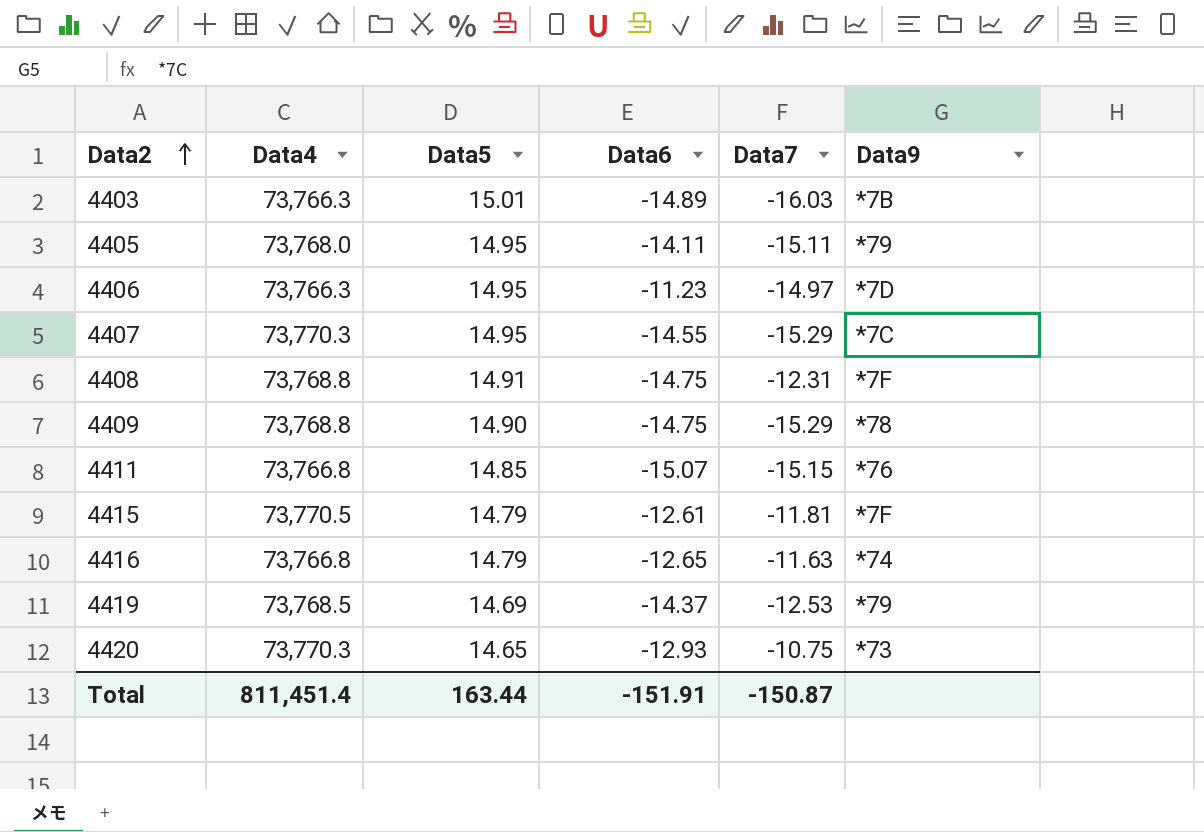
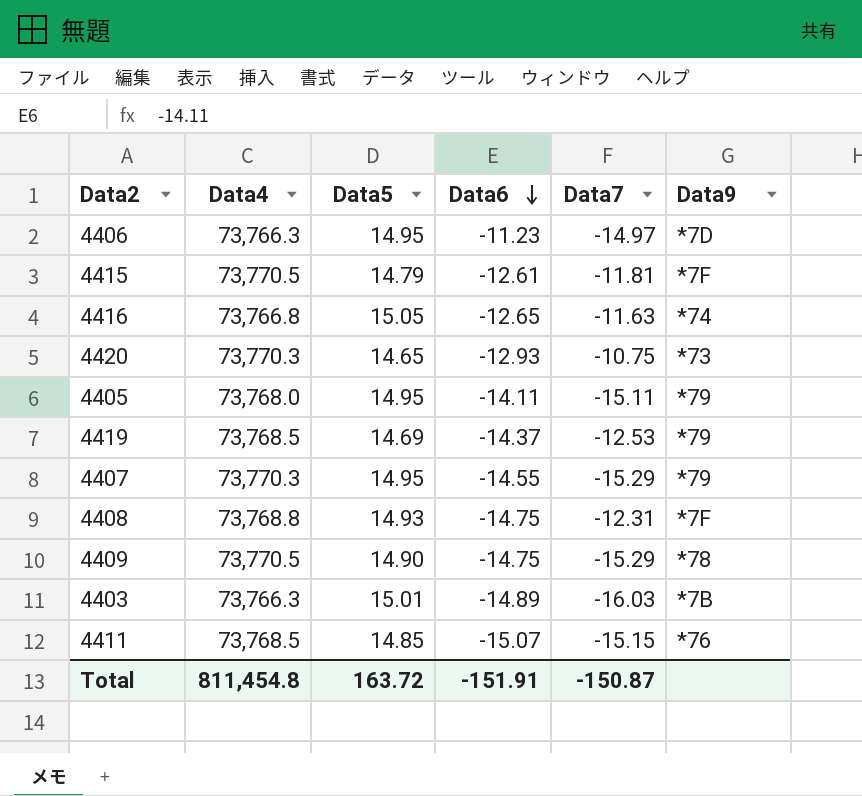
row order: Data2 ascending -> Data6 descending
4416 | Data5: 14.79 -> 15.05
4407 | Data9: *7C -> *79
4408 | Data5: 14.91 -> 14.93
4409 | Data4: 73,768.8 -> 73,770.5
4411 | Data4: 73,766.8 -> 73,768.5
Total | Data4: 811,451.4 -> 811,454.8
Total | Data5: 163.44 -> 163.72

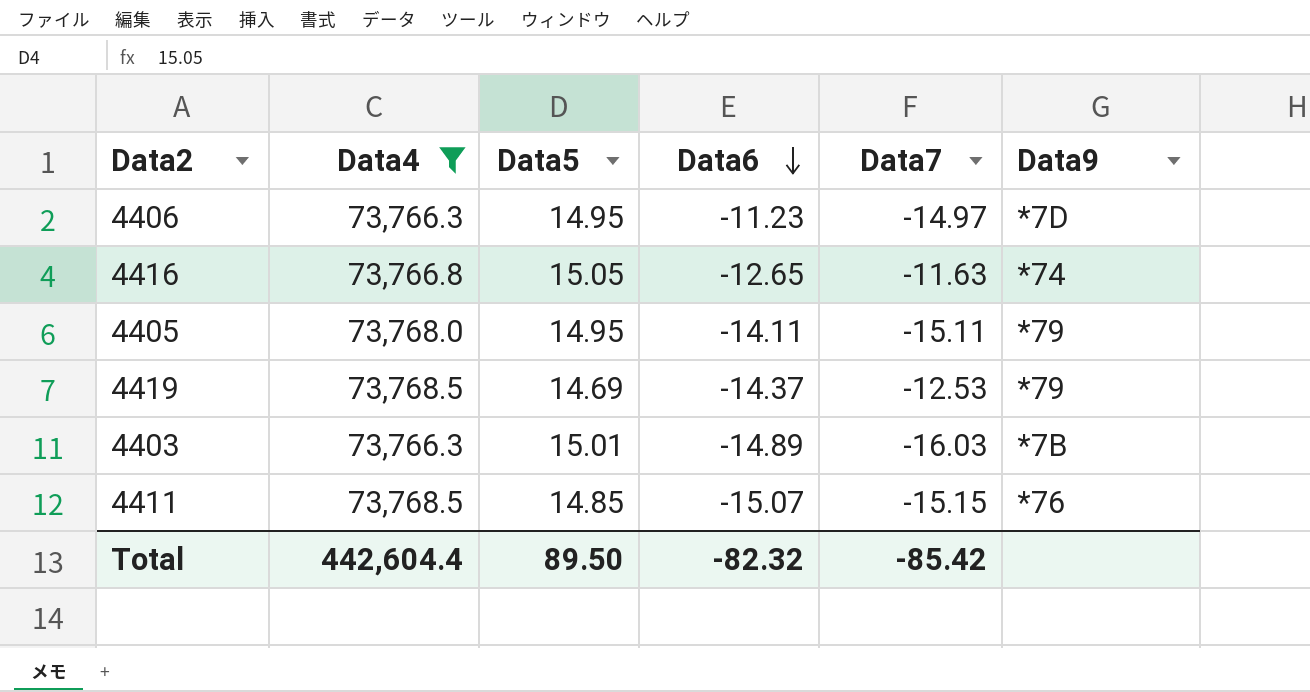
filter: none -> Data4 <= 73,768.5
Total | Data4: 811,454.8 -> 442,604.4
Total | Data5: 163.72 -> 89.50
Total | Data6: -151.91 -> -82.32
Total | Data7: -150.87 -> -85.42

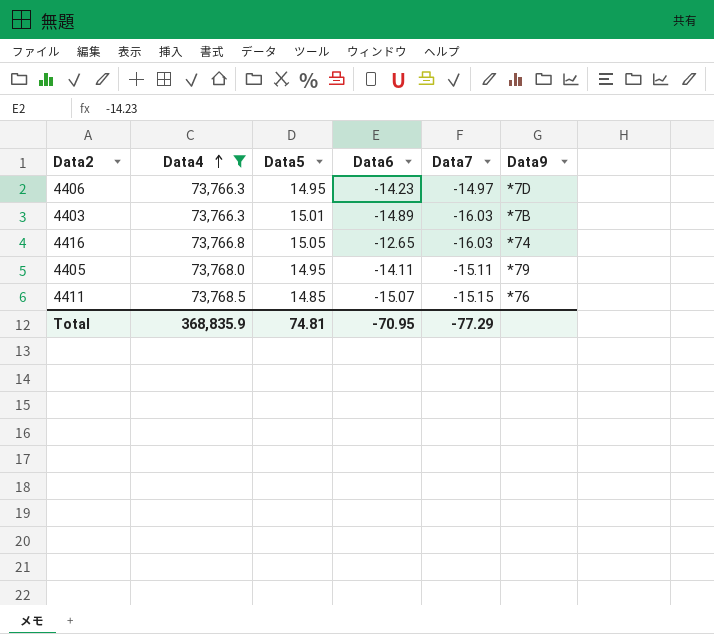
row order: Data6 descending -> Data4 ascending
row 4419: 73,768.5 | 14.69 | -14.37 | -12.53 | *79 -> none
4406 | Data6: -11.23 -> -14.23
4416 | Data7: -11.63 -> -16.03
Total | Data4: 442,604.4 -> 368,835.9
Total | Data5: 89.50 -> 74.81
Total | Data6: -82.32 -> -70.95
Total | Data7: -85.42 -> -77.29

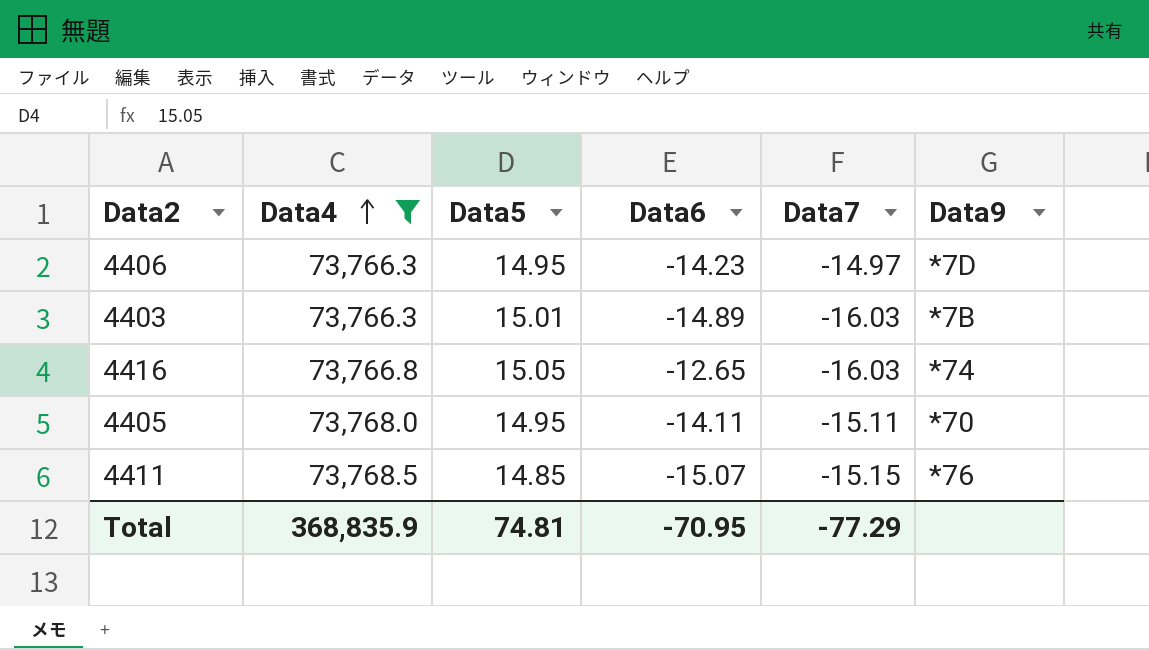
4405 | Data9: *79 -> *70

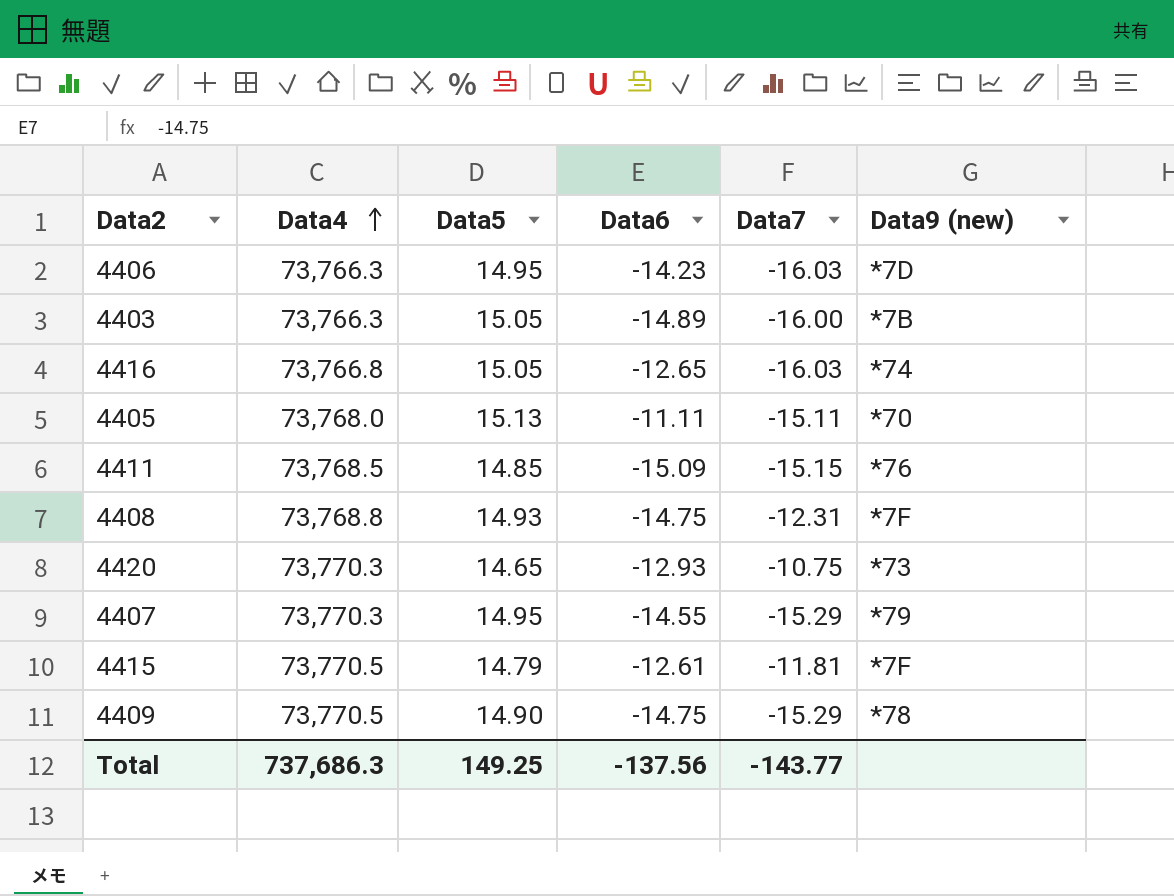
filter: Data4 <= 73,768.5 -> none
column name: Data9 -> Data9 (new)
4406 | Data7: -14.97 -> -16.03
4403 | Data5: 15.01 -> 15.05
4403 | Data7: -16.03 -> -16.00
4405 | Data5: 14.95 -> 15.13
4405 | Data6: -14.11 -> -11.11
4411 | Data6: -15.07 -> -15.09
Total | Data4: 368,835.9 -> 737,686.3
Total | Data5: 74.81 -> 149.25
Total | Data6: -70.95 -> -137.56
Total | Data7: -77.29 -> -143.77

